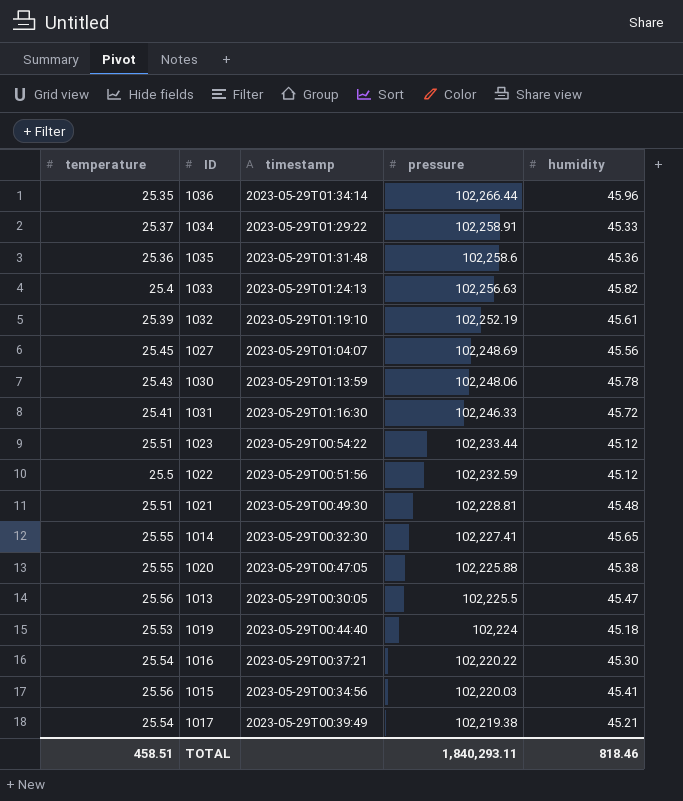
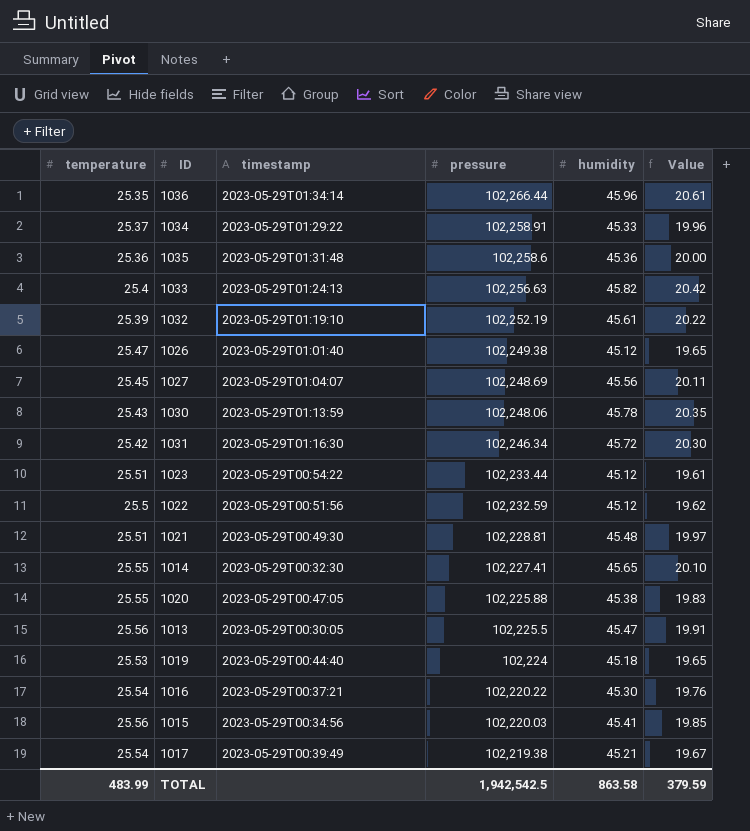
column Value | formula: none -> [humidity] - [temperature]
row 1026: none -> 25.47 | 2023-05-29T01:01:40 | 102,249.38 | 45.12 | 19.65
1031 | temperature: 25.41 -> 25.42
1031 | pressure: 102,246.33 -> 102,246.34
TOTAL | temperature: 458.51 -> 483.99
TOTAL | pressure: 1,840,293.11 -> 1,942,542.5
TOTAL | humidity: 818.46 -> 863.58

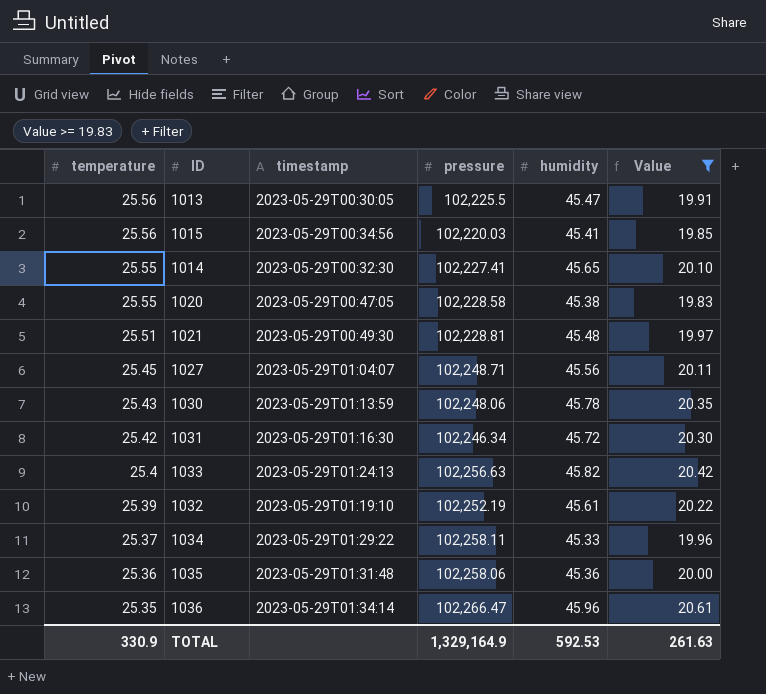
filter: none -> Value >= 19.83
row order: pressure descending -> temperature descending
1020 | pressure: 102,225.88 -> 102,228.58
1027 | pressure: 102,248.69 -> 102,248.71
1034 | pressure: 102,258.91 -> 102,258.11
1035 | pressure: 102,258.6 -> 102,258.06
1036 | pressure: 102,266.44 -> 102,266.47
TOTAL | temperature: 483.99 -> 330.9
TOTAL | pressure: 1,942,542.5 -> 1,329,164.9
TOTAL | humidity: 863.58 -> 592.53
TOTAL | Value: 379.59 -> 261.63

